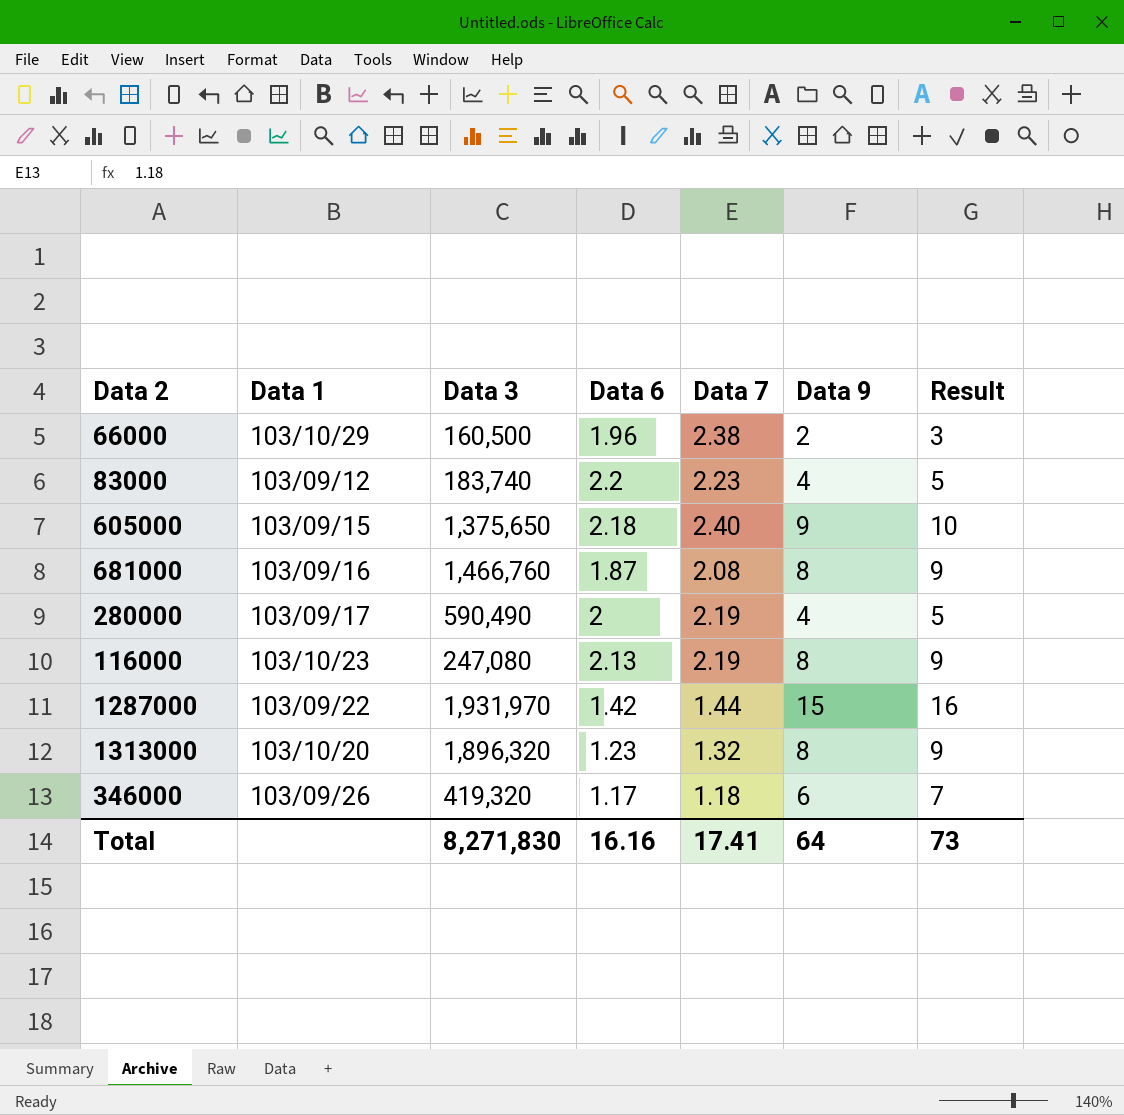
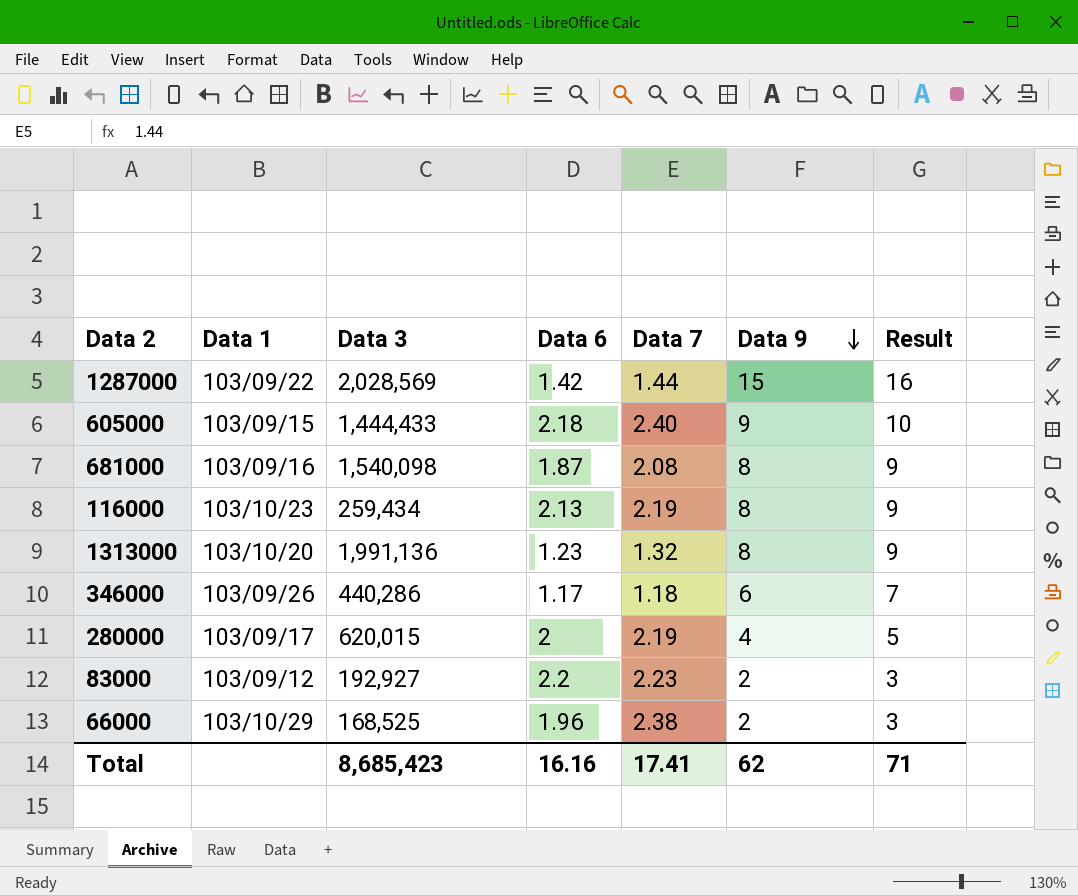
row order: none -> Data 9 descending
1287000 | Data 3: 1,931,970 -> 2,028,569
605000 | Data 3: 1,375,650 -> 1,444,433
681000 | Data 3: 1,466,760 -> 1,540,098
116000 | Data 3: 247,080 -> 259,434
1313000 | Data 3: 1,896,320 -> 1,991,136
346000 | Data 3: 419,320 -> 440,286
280000 | Data 3: 590,490 -> 620,015
83000 | Data 3: 183,740 -> 192,927
83000 | Data 9: 4 -> 2
83000 | Result: 5 -> 3
66000 | Data 3: 160,500 -> 168,525
Total | Data 3: 8,271,830 -> 8,685,423
Total | Data 9: 64 -> 62
Total | Result: 73 -> 71

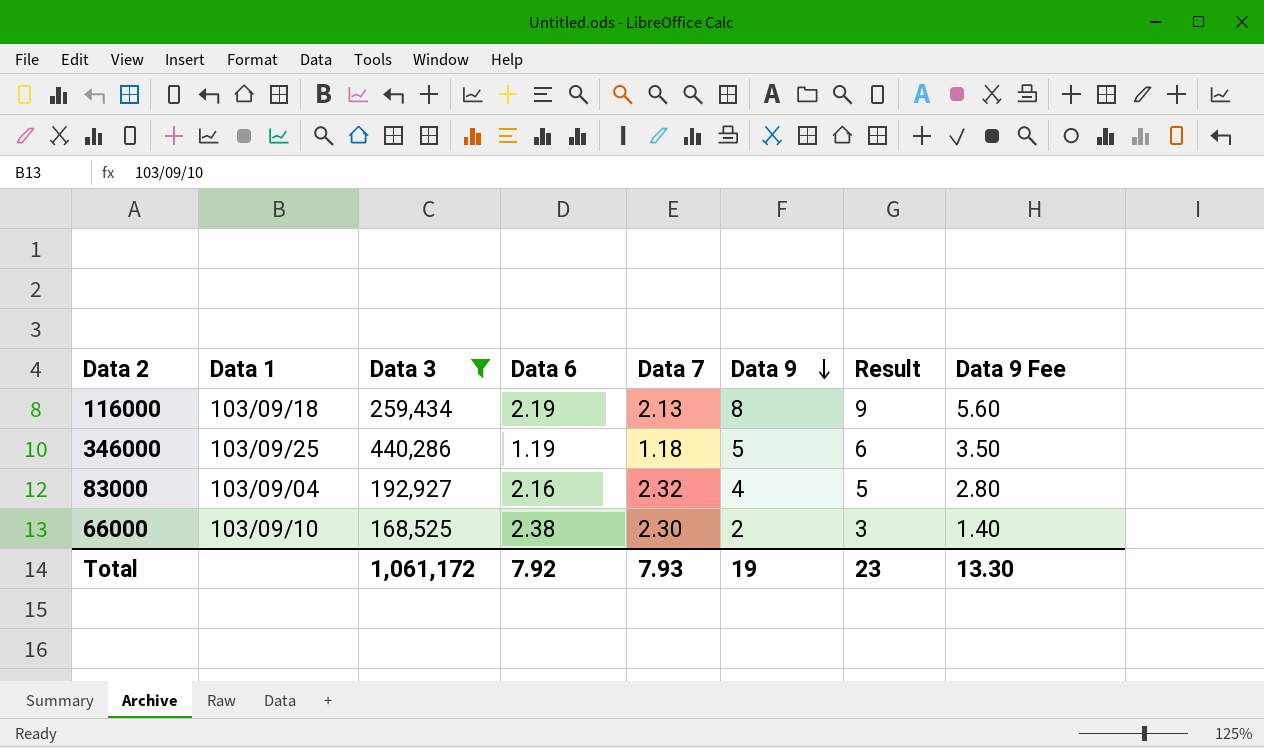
filter: none -> Data 3 <= 440,286
column Data 9 Fee | formula: none -> [Data 9] * 0.7
116000 | Data 1: 103/10/23 -> 103/09/18
116000 | Data 6: 2.13 -> 2.19
116000 | Data 7: 2.19 -> 2.13
346000 | Data 1: 103/09/26 -> 103/09/25
346000 | Data 6: 1.17 -> 1.19
346000 | Data 9: 6 -> 5
346000 | Result: 7 -> 6
83000 | Data 1: 103/09/12 -> 103/09/04
83000 | Data 6: 2.2 -> 2.16
83000 | Data 7: 2.23 -> 2.32
83000 | Data 9: 2 -> 4
83000 | Result: 3 -> 5
66000 | Data 1: 103/10/29 -> 103/09/10
66000 | Data 6: 1.96 -> 2.38
66000 | Data 7: 2.38 -> 2.30
Total | Data 3: 8,685,423 -> 1,061,172
Total | Data 6: 16.16 -> 7.92
Total | Data 7: 17.41 -> 7.93
Total | Data 9: 62 -> 19
Total | Result: 71 -> 23

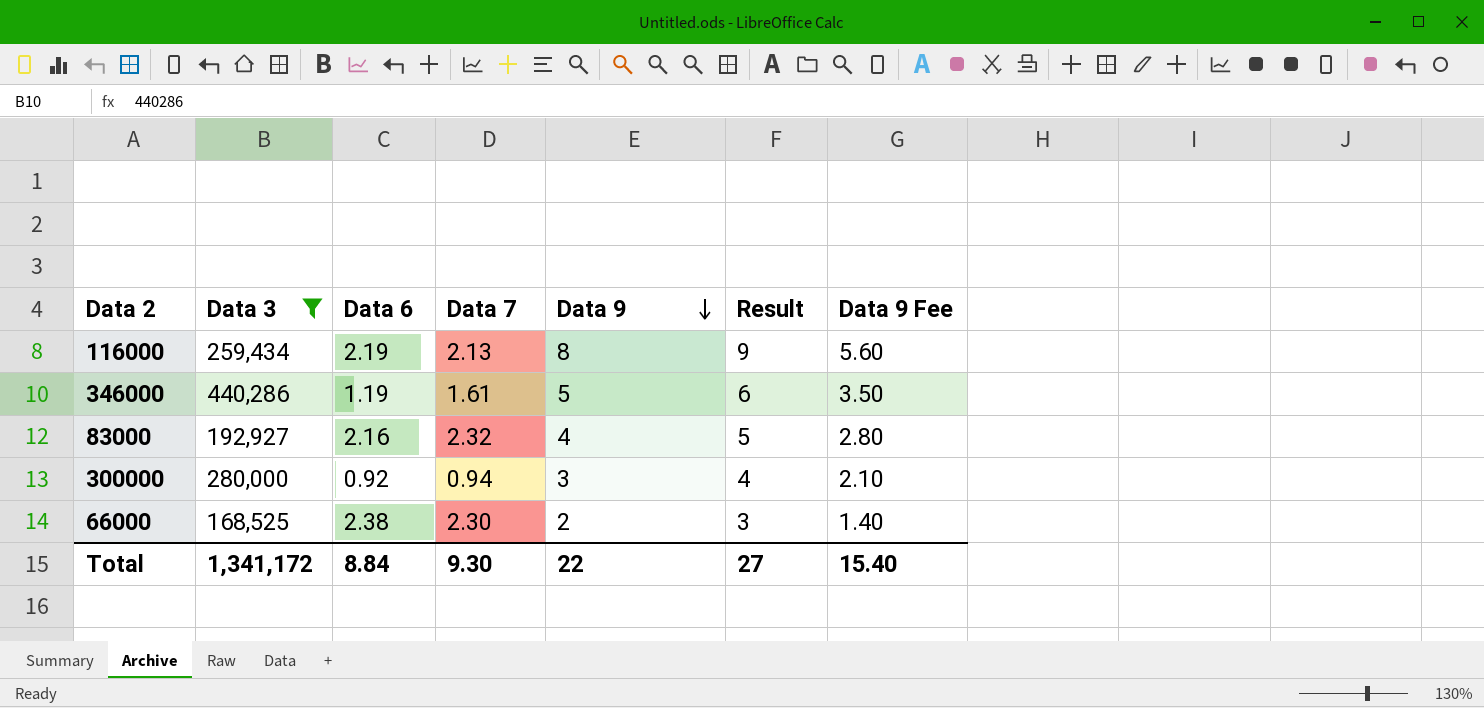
column Data 1 | position: 2 -> none
346000 | Data 7: 1.18 -> 1.61
row 300000: none -> 280,000 | 0.92 | 0.94 | 3 | 4 | 2.10
Total | Data 3: 1,061,172 -> 1,341,172
Total | Data 6: 7.92 -> 8.84
Total | Data 7: 7.93 -> 9.30
Total | Data 9: 19 -> 22
Total | Result: 23 -> 27
Total | Data 9 Fee: 13.30 -> 15.40

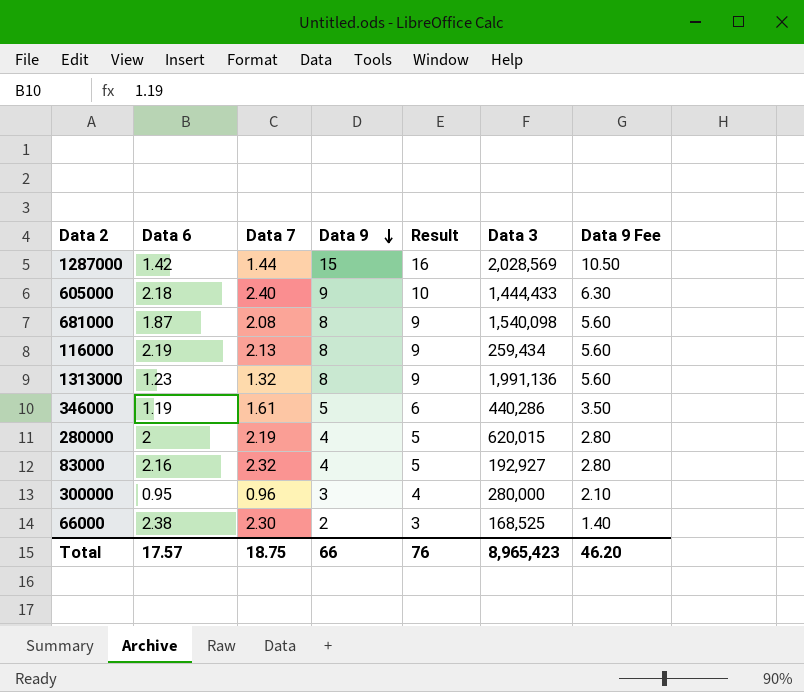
filter: Data 3 <= 440,286 -> none
column Data 3 | position: 2 -> 6
300000 | Data 6: 0.92 -> 0.95
300000 | Data 7: 0.94 -> 0.96
Total | Data 6: 8.84 -> 17.57
Total | Data 7: 9.30 -> 18.75
Total | Data 9: 22 -> 66
Total | Result: 27 -> 76
Total | Data 3: 1,341,172 -> 8,965,423
Total | Data 9 Fee: 15.40 -> 46.20

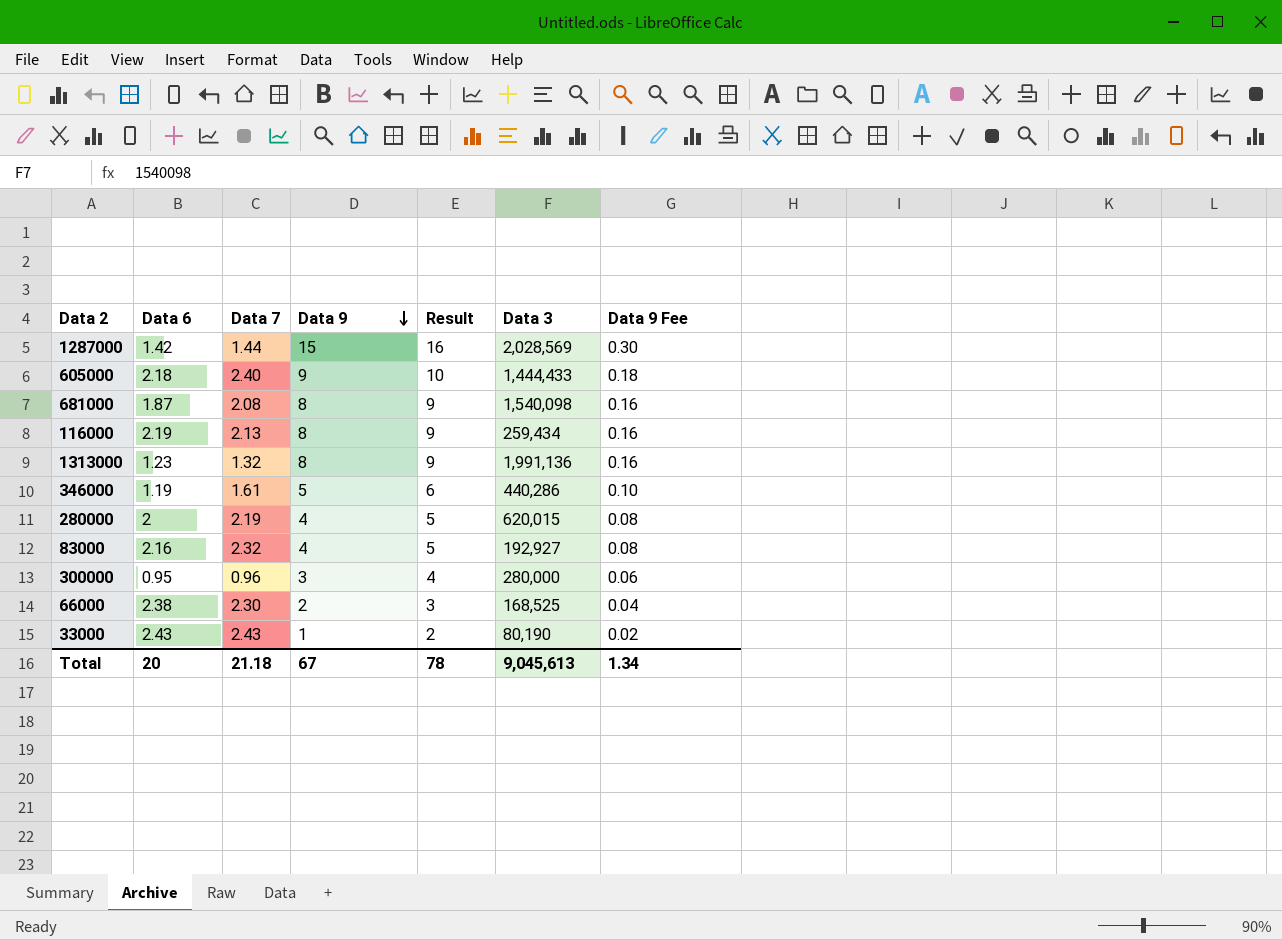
column Data 9 Fee | formula: [Data 9] * 0.7 -> [Data 9] * 0.02
row 33000: none -> 2.43 | 2.43 | 1 | 2 | 80,190 | 0.02
Total | Data 6: 17.57 -> 20
Total | Data 7: 18.75 -> 21.18
Total | Data 9: 66 -> 67
Total | Result: 76 -> 78
Total | Data 3: 8,965,423 -> 9,045,613
Total | Data 9 Fee: 46.20 -> 1.34

